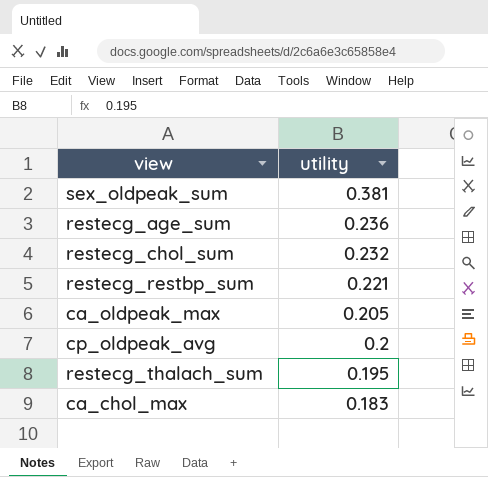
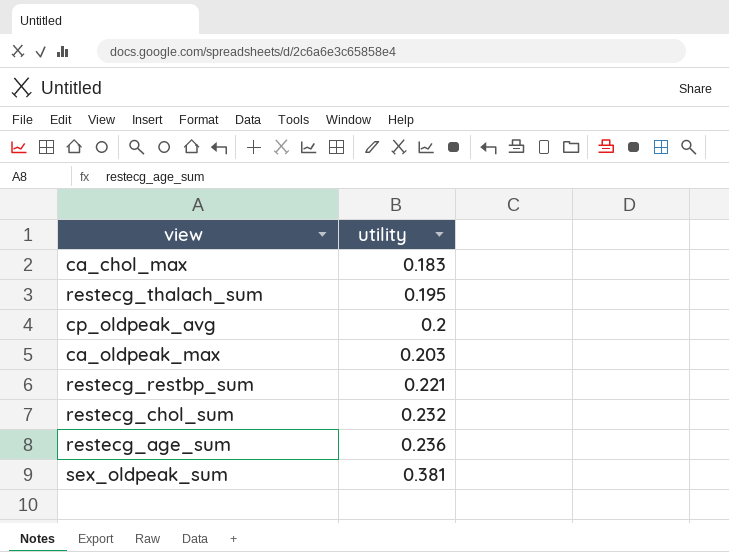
row order: utility descending -> utility ascending
ca_oldpeak_max | utility: 0.205 -> 0.203

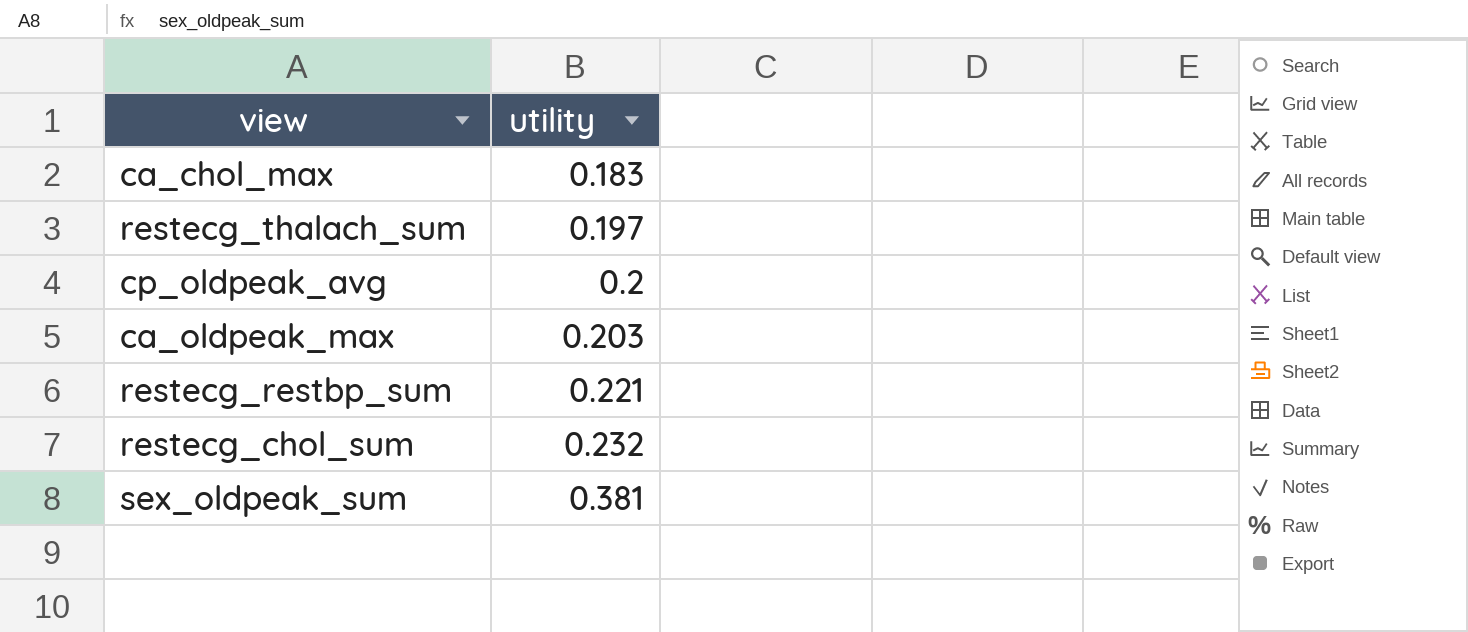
row restecg_age_sum: 0.236 -> none
restecg_thalach_sum | utility: 0.195 -> 0.197

